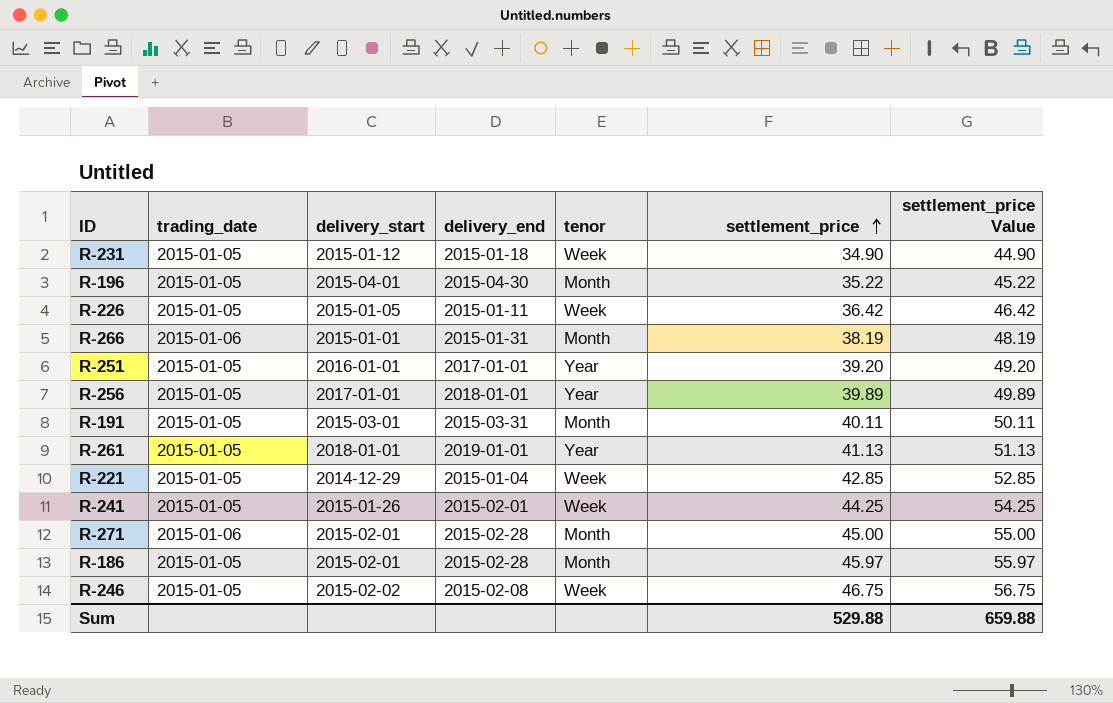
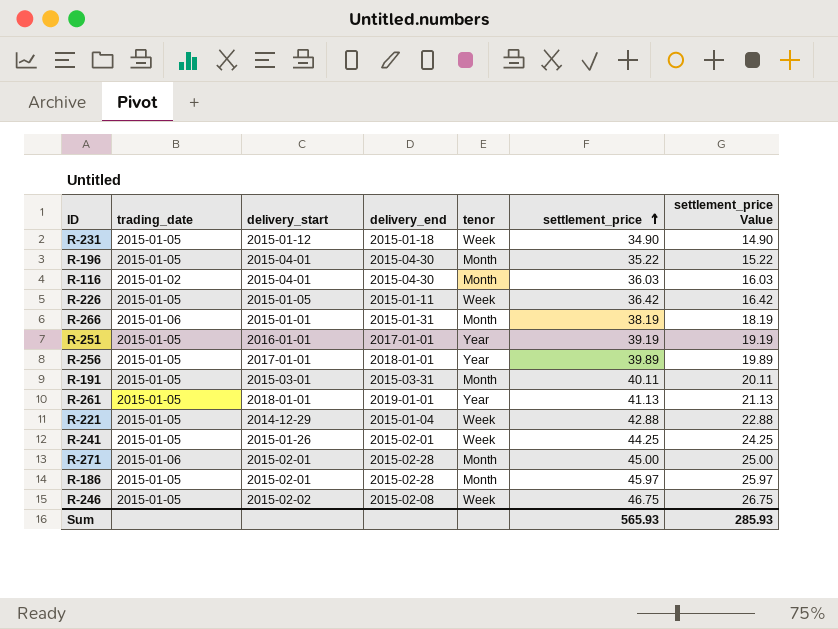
column settlement_price Value | formula: [settlement_price] + 10 -> [settlement_price] - 20
row R-116: none -> 2015-01-02 | 2015-04-01 | 2015-04-30 | Month | 36.03 | 16.03
R-251 | settlement_price: 39.20 -> 39.19
R-221 | settlement_price: 42.85 -> 42.88
Sum | settlement_price: 529.88 -> 565.93
Sum | settlement_price Value: 659.88 -> 285.93

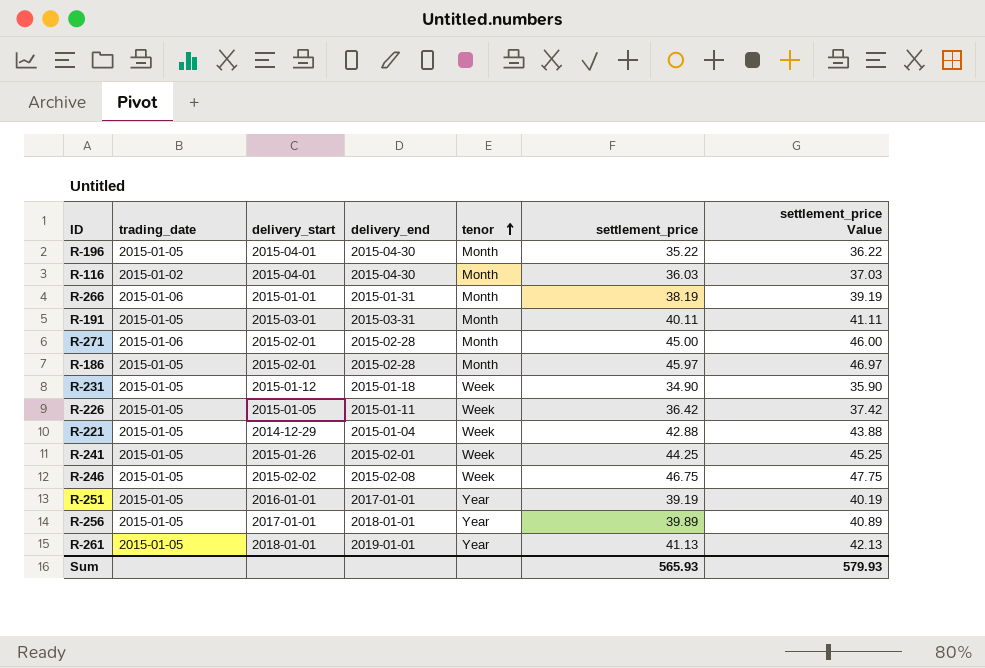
row order: settlement_price ascending -> tenor ascending
column settlement_price Value | formula: [settlement_price] - 20 -> [settlement_price] + 1
Sum | settlement_price Value: 285.93 -> 579.93

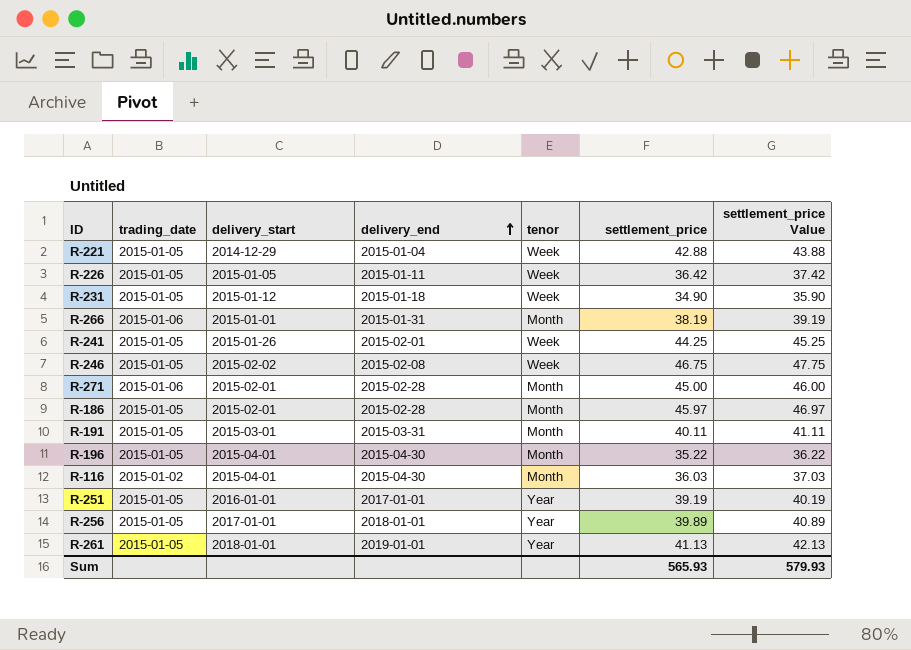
row order: tenor ascending -> delivery_end ascending

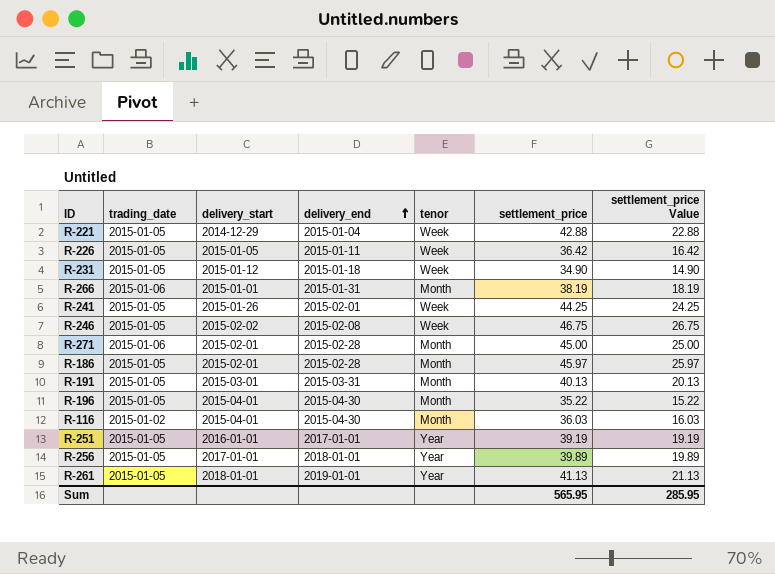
column settlement_price Value | formula: [settlement_price] + 1 -> [settlement_price] - 20
R-191 | settlement_price: 40.11 -> 40.13
Sum | settlement_price: 565.93 -> 565.95
Sum | settlement_price Value: 579.93 -> 285.95

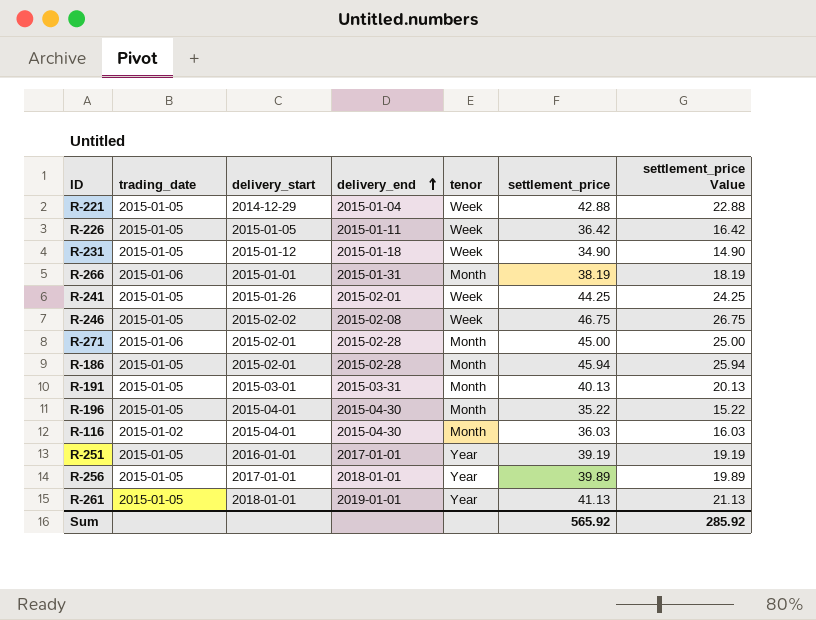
R-186 | settlement_price: 45.97 -> 45.94
R-186 | settlement_price Value: 25.97 -> 25.94
Sum | settlement_price: 565.95 -> 565.92
Sum | settlement_price Value: 285.95 -> 285.92

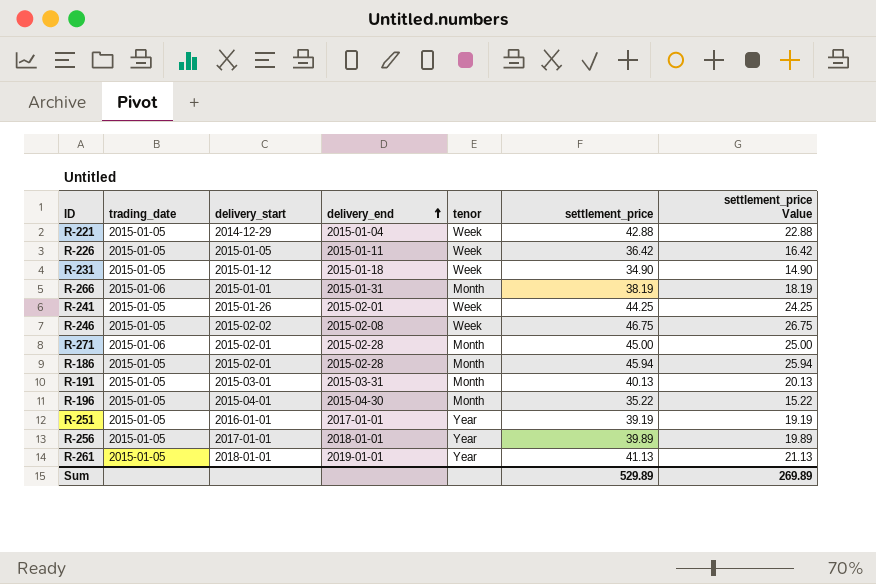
row R-116: 2015-01-02 | 2015-04-01 | 2015-04-30 | Month | 36.03 | 16.03 -> none
Sum | settlement_price: 565.92 -> 529.89
Sum | settlement_price Value: 285.92 -> 269.89

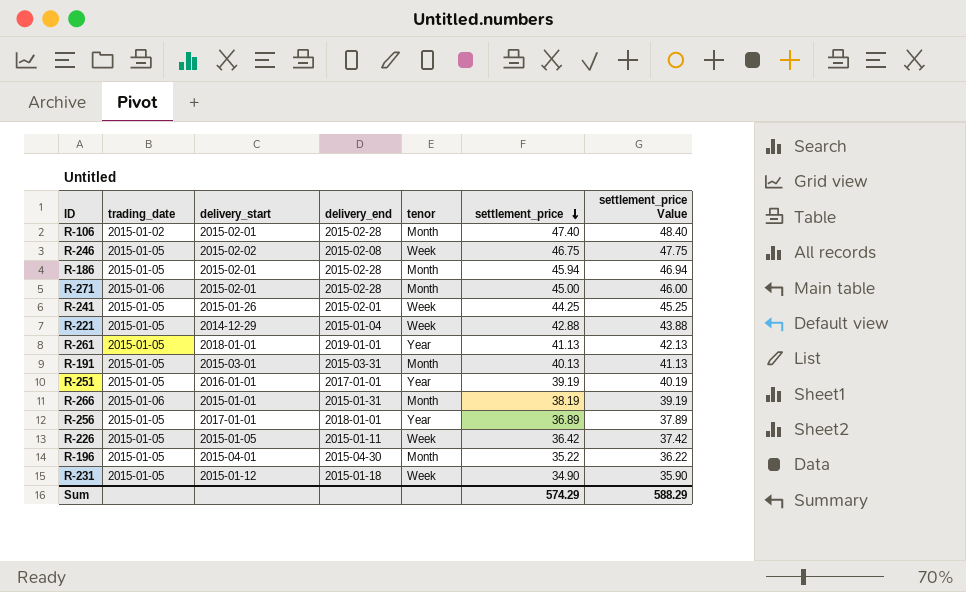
row order: delivery_end ascending -> settlement_price descending
column settlement_price Value | formula: [settlement_price] - 20 -> [settlement_price] + 1
row R-106: none -> 2015-01-02 | 2015-02-01 | 2015-02-28 | Month | 47.40 | 48.40
R-256 | settlement_price: 39.89 -> 36.89
Sum | settlement_price: 529.89 -> 574.29
Sum | settlement_price Value: 269.89 -> 588.29

